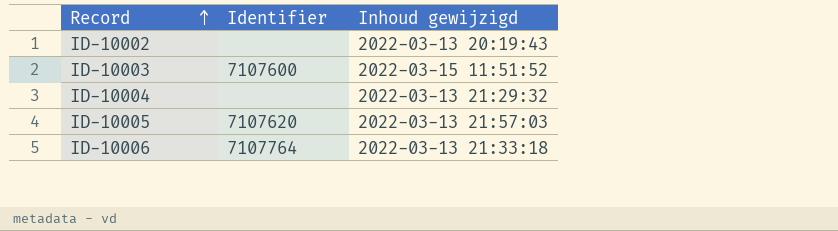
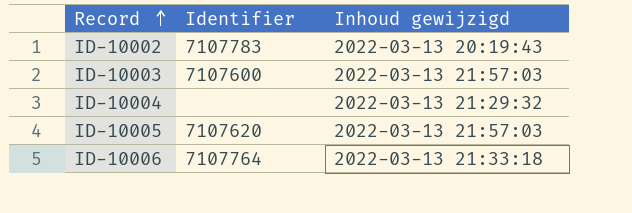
ID-10002 | Identifier: none -> 7107783
ID-10003 | Inhoud gewijzigd: 2022-03-15 11:51:52 -> 2022-03-13 21:57:03

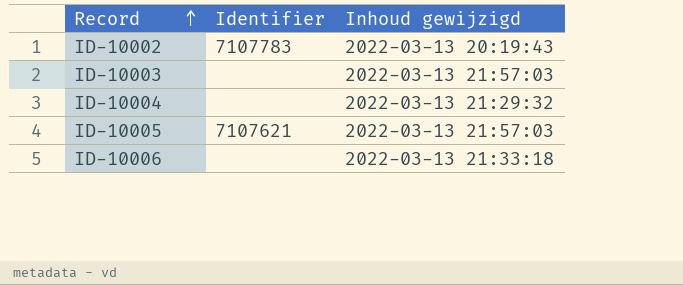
ID-10003 | Identifier: 7107600 -> none
ID-10005 | Identifier: 7107620 -> 7107621
ID-10006 | Identifier: 7107764 -> none

